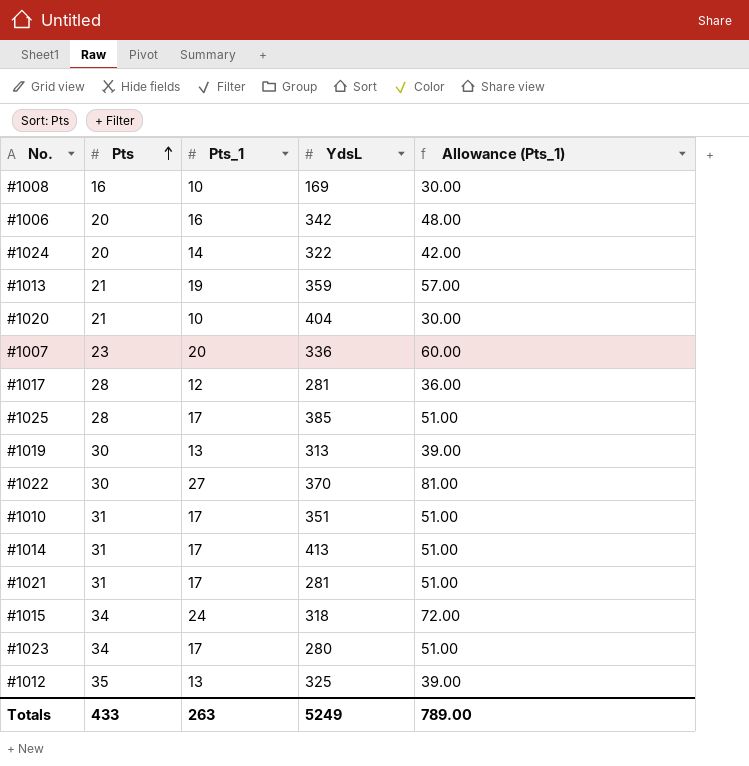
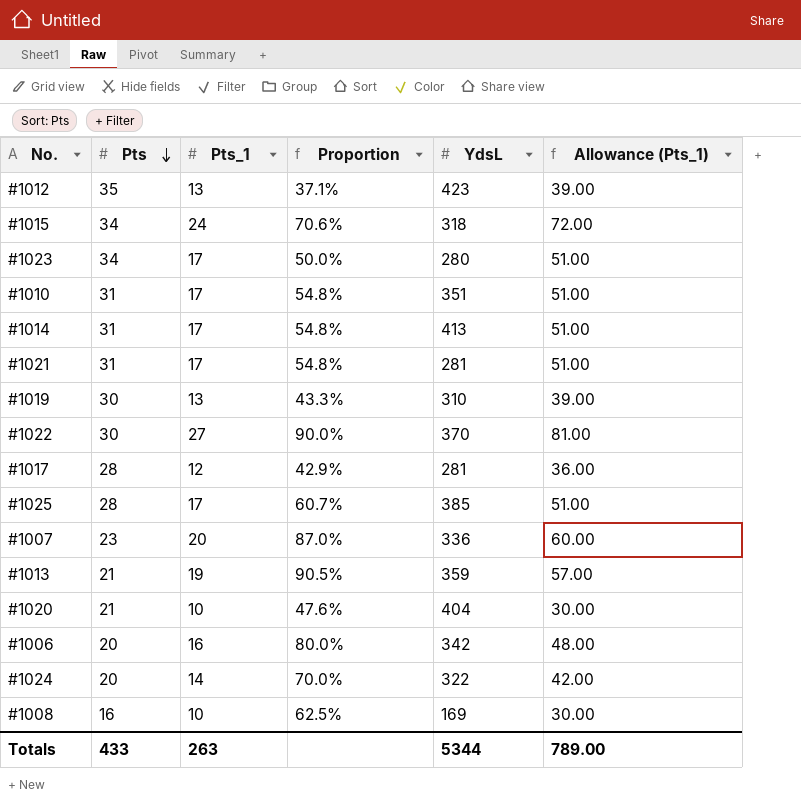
row order: Pts ascending -> Pts descending
column Proportion | formula: none -> [Pts_1] / [Pts]
#1012 | YdsL: 325 -> 423
#1019 | YdsL: 313 -> 310
Totals | YdsL: 5249 -> 5344

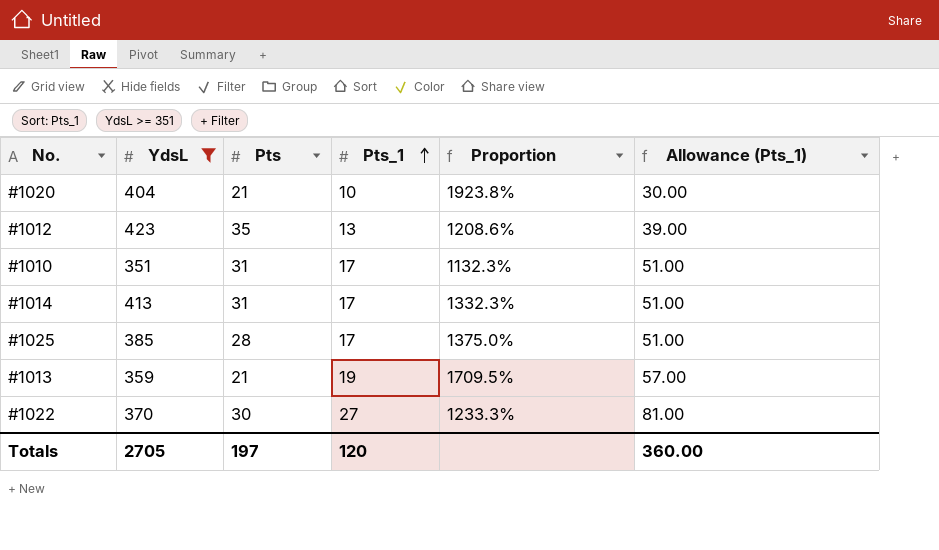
filter: none -> YdsL >= 351
row order: Pts descending -> Pts_1 ascending
column YdsL | position: 5 -> 2
column Proportion | formula: [Pts_1] / [Pts] -> [YdsL] / [Pts]
Totals | YdsL: 5344 -> 2705
Totals | Pts: 433 -> 197
Totals | Pts_1: 263 -> 120
Totals | Allowance (Pts_1): 789.00 -> 360.00

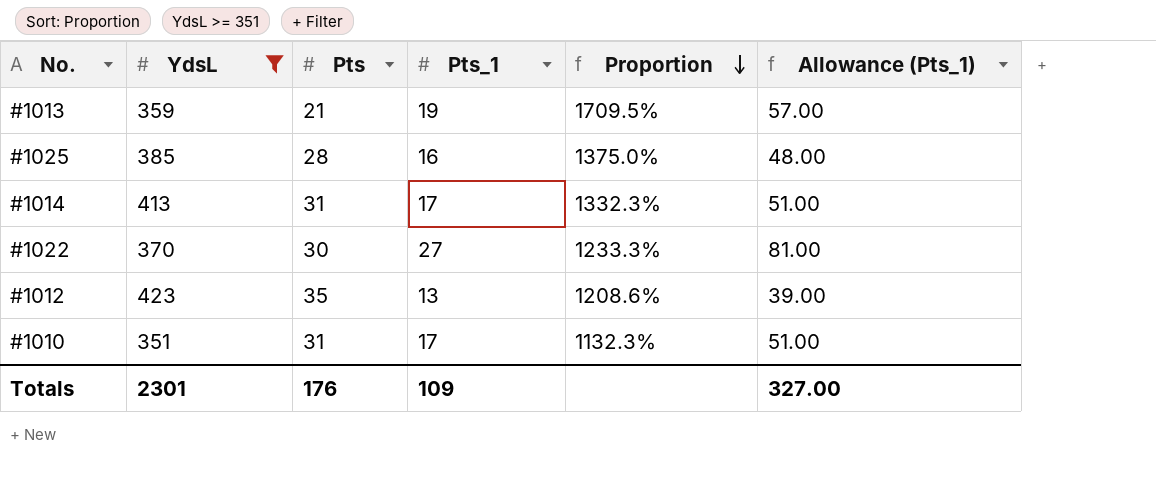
row order: Pts_1 ascending -> Proportion descending
row #1020: 404 | 21 | 10 | 1923.8% | 30.00 -> none
#1025 | Pts_1: 17 -> 16
#1025 | Allowance (Pts_1): 51.00 -> 48.00
Totals | YdsL: 2705 -> 2301
Totals | Pts: 197 -> 176
Totals | Pts_1: 120 -> 109
Totals | Allowance (Pts_1): 360.00 -> 327.00

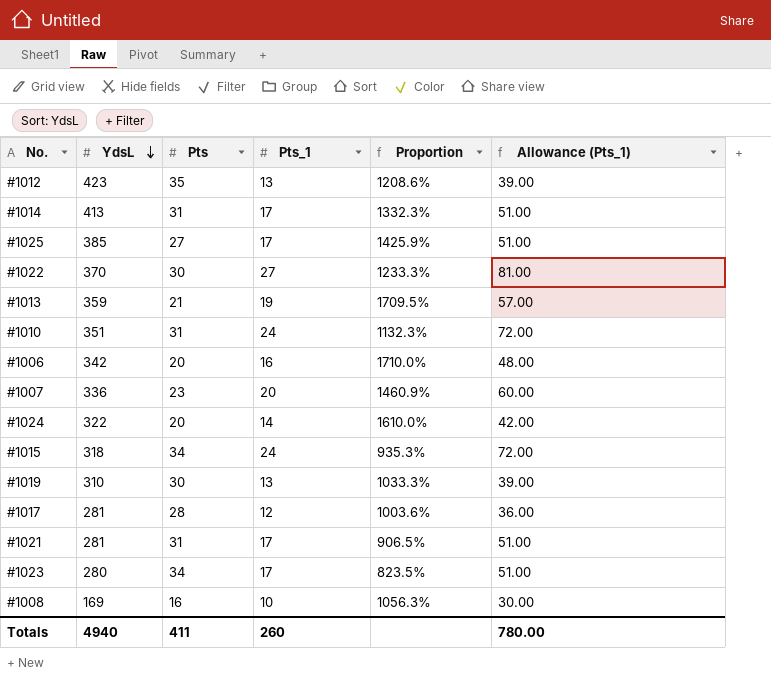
filter: YdsL >= 351 -> none
row order: Proportion descending -> YdsL descending
#1025 | Pts: 28 -> 27
#1025 | Pts_1: 16 -> 17
#1025 | Proportion: 1375.0% -> 1425.9%
#1025 | Allowance (Pts_1): 48.00 -> 51.00
#1010 | Pts_1: 17 -> 24
#1010 | Allowance (Pts_1): 51.00 -> 72.00
Totals | YdsL: 2301 -> 4940
Totals | Pts: 176 -> 411
Totals | Pts_1: 109 -> 260
Totals | Allowance (Pts_1): 327.00 -> 780.00

